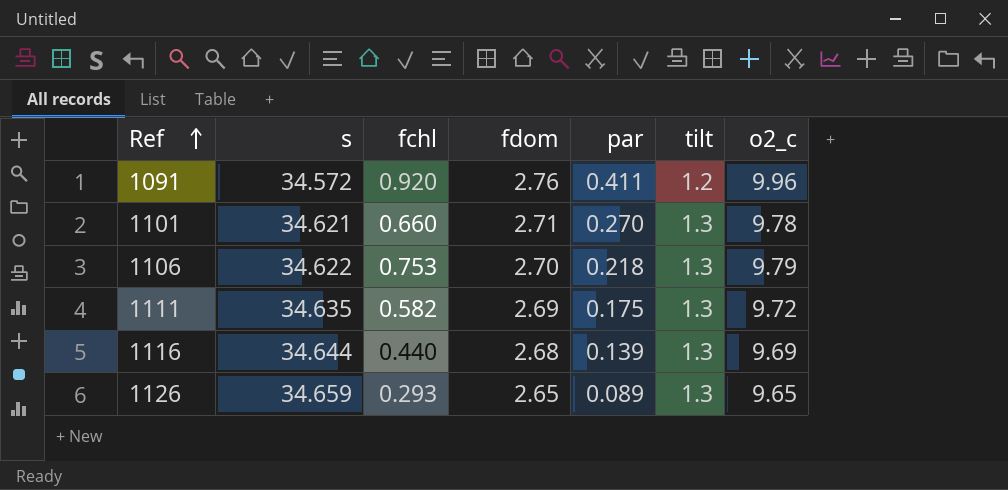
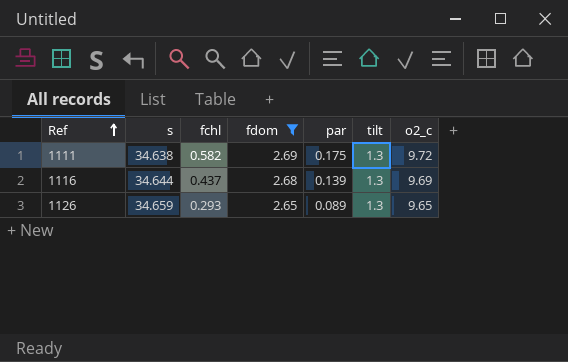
filter: none -> fdom <= 2.69
1111 | s: 34.635 -> 34.638
1116 | fchl: 0.440 -> 0.437

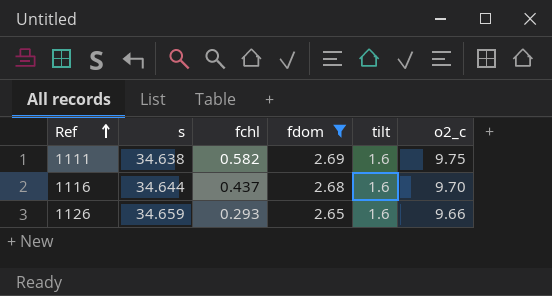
column par | position: 5 -> none
1111 | tilt: 1.3 -> 1.6
1111 | o2_c: 9.72 -> 9.75
1116 | tilt: 1.3 -> 1.6
1116 | o2_c: 9.69 -> 9.70
1126 | tilt: 1.3 -> 1.6
1126 | o2_c: 9.65 -> 9.66

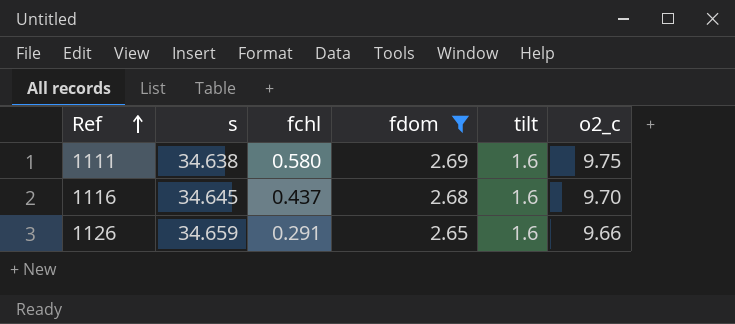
1111 | fchl: 0.582 -> 0.580
1116 | s: 34.644 -> 34.645
1126 | fchl: 0.293 -> 0.291

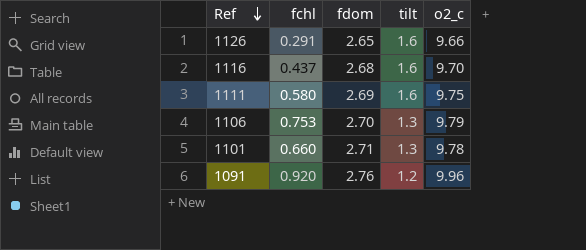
filter: fdom <= 2.69 -> none
row order: Ref ascending -> Ref descending
column s | position: 2 -> none

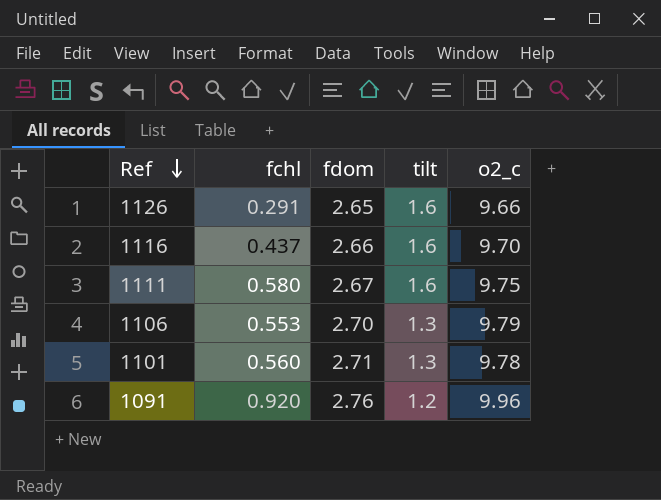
1116 | fdom: 2.68 -> 2.66
1111 | fdom: 2.69 -> 2.67
1106 | fchl: 0.753 -> 0.553
1101 | fchl: 0.660 -> 0.560

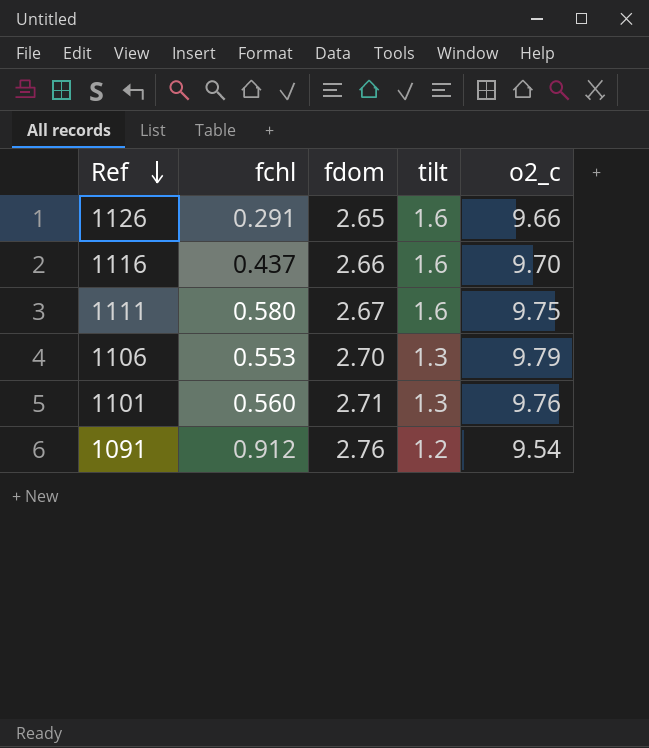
1101 | o2_c: 9.78 -> 9.76
1091 | fchl: 0.920 -> 0.912
1091 | o2_c: 9.96 -> 9.54

